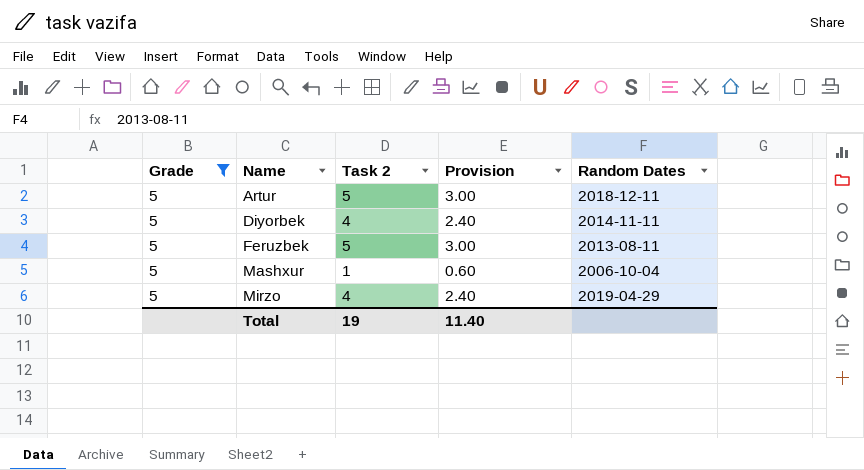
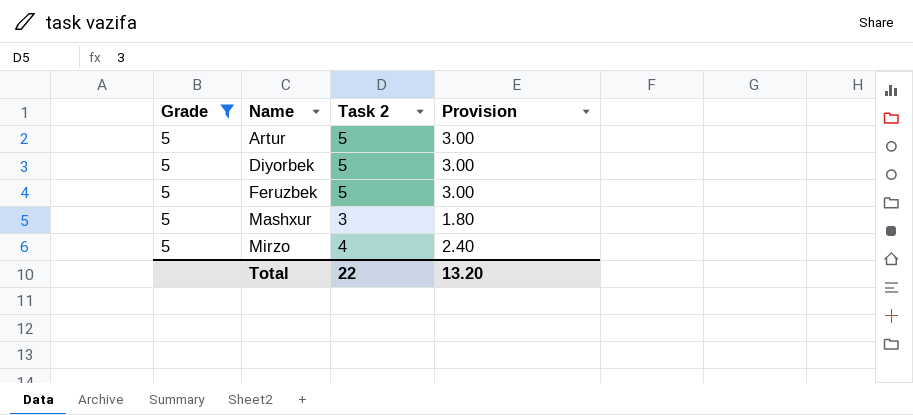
column Random Dates | position: 5 -> none
Diyorbek | Task 2: 4 -> 5
Diyorbek | Provision: 2.40 -> 3.00
Mashxur | Task 2: 1 -> 3
Mashxur | Provision: 0.60 -> 1.80
Total | Task 2: 19 -> 22
Total | Provision: 11.40 -> 13.20

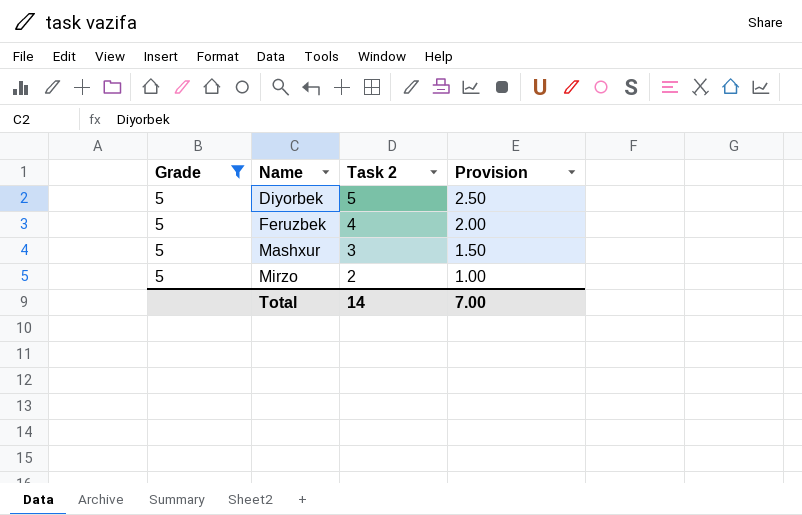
column Provision | formula: [Task 2] * 0.6 -> [Task 2] * 0.5
row Artur: 5 | 5 | 3.00 -> none
Feruzbek | Task 2: 5 -> 4
Mirzo | Task 2: 4 -> 2
Total | Task 2: 22 -> 14
Total | Provision: 13.20 -> 7.00

